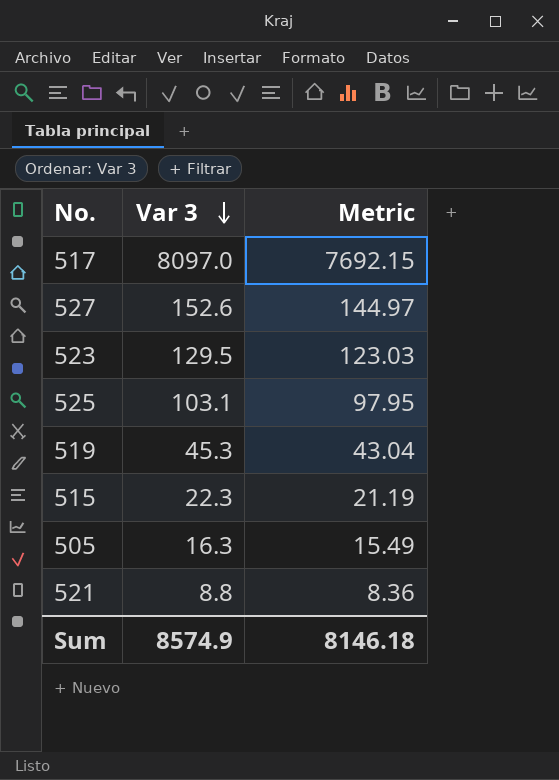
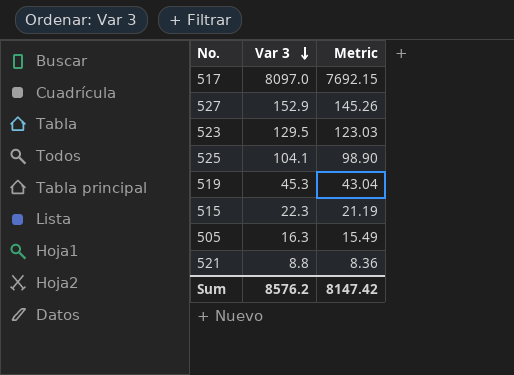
527 | Var 3: 152.6 -> 152.9
527 | Metric: 144.97 -> 145.26
525 | Var 3: 103.1 -> 104.1
525 | Metric: 97.95 -> 98.90
Sum | Var 3: 8574.9 -> 8576.2
Sum | Metric: 8146.18 -> 8147.42

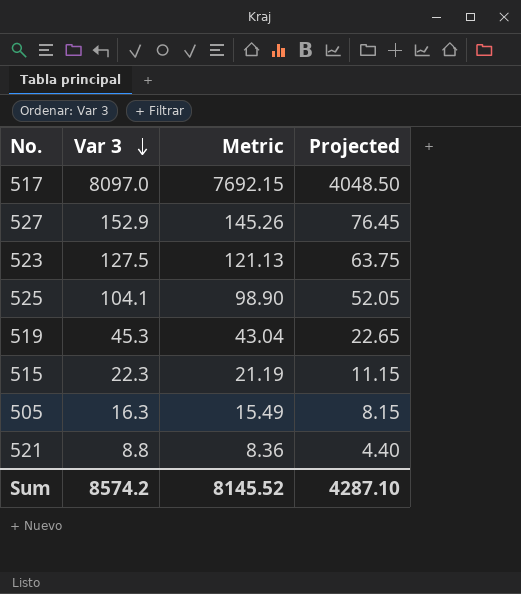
column Projected | formula: none -> [Var 3] * 0.5
523 | Var 3: 129.5 -> 127.5
523 | Metric: 123.03 -> 121.13
Sum | Var 3: 8576.2 -> 8574.2
Sum | Metric: 8147.42 -> 8145.52

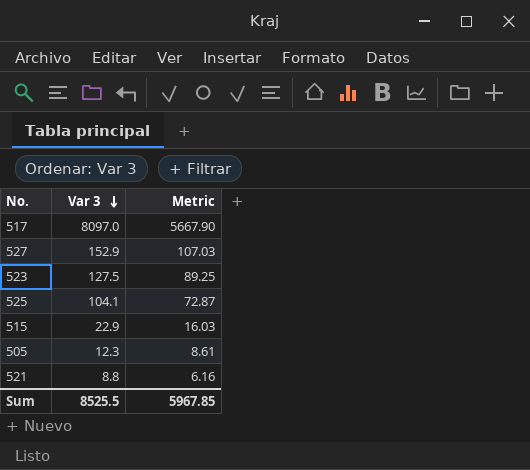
column Projected | formula: [Var 3] * 0.5 -> none
column Metric | formula: [Var 3] * 0.95 -> [Var 3] * 0.7
row 519: 45.3 | 43.04 | 22.65 -> none
515 | Var 3: 22.3 -> 22.9
505 | Var 3: 16.3 -> 12.3
Sum | Var 3: 8574.2 -> 8525.5
Sum | Metric: 8145.52 -> 5967.85

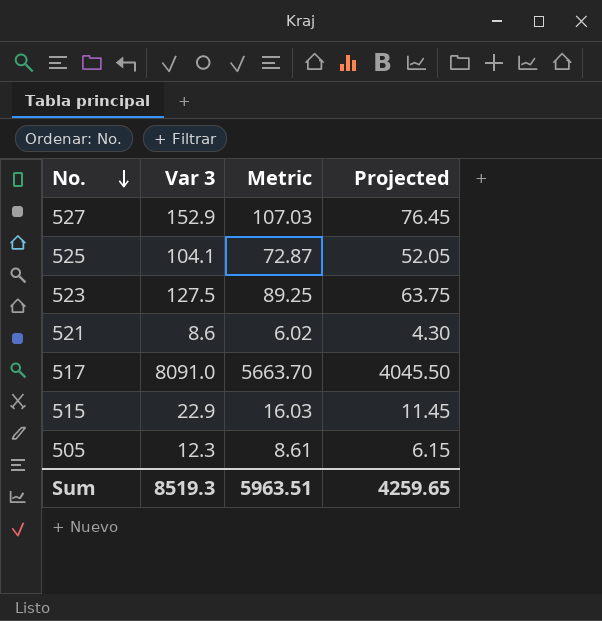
row order: Var 3 descending -> No. descending
column Projected | formula: none -> [Var 3] * 0.5
521 | Var 3: 8.8 -> 8.6
521 | Metric: 6.16 -> 6.02
517 | Var 3: 8097.0 -> 8091.0
517 | Metric: 5667.90 -> 5663.70
Sum | Var 3: 8525.5 -> 8519.3
Sum | Metric: 5967.85 -> 5963.51

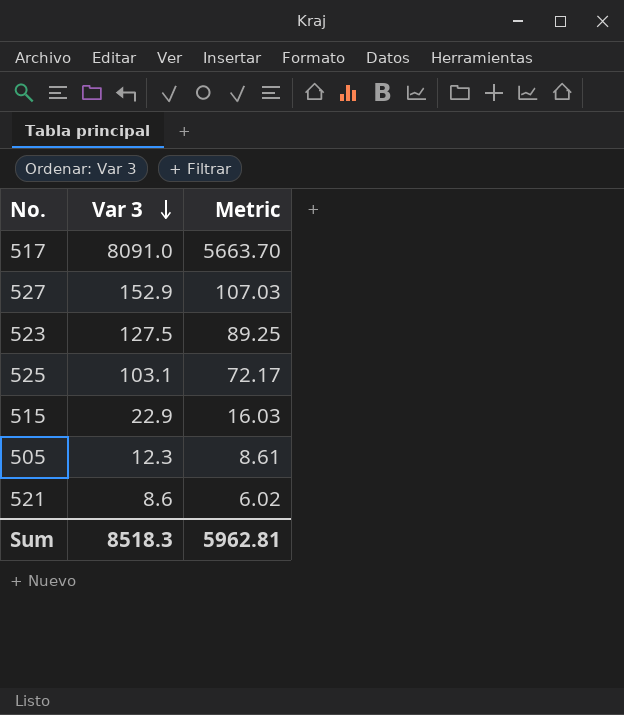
row order: No. descending -> Var 3 descending
column Projected | formula: [Var 3] * 0.5 -> none
525 | Var 3: 104.1 -> 103.1
525 | Metric: 72.87 -> 72.17
Sum | Var 3: 8519.3 -> 8518.3
Sum | Metric: 5963.51 -> 5962.81

